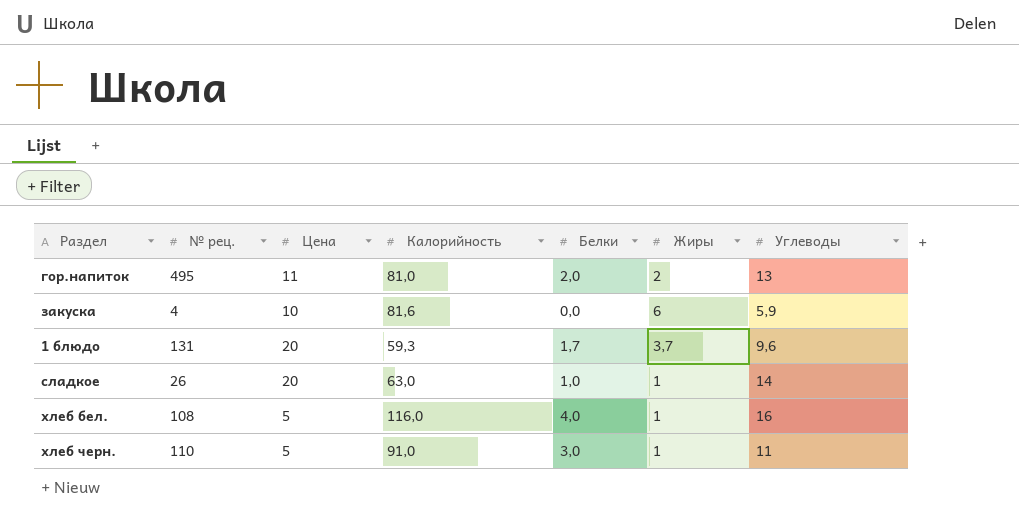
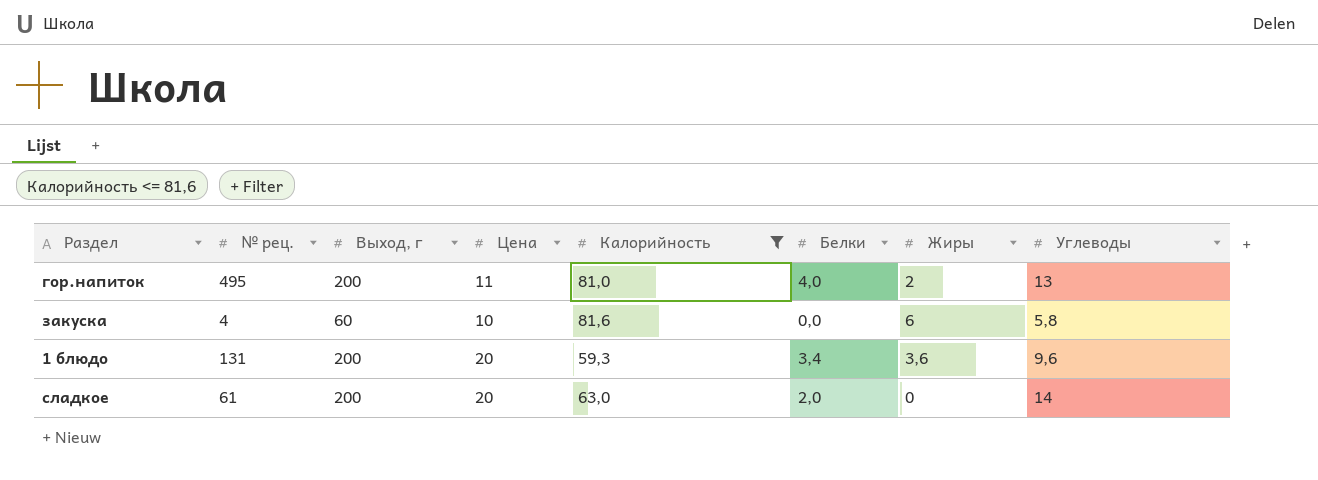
filter: none -> Калорийность <= 81,6
column Выход, г | position: none -> 3
гор.напиток | Белки: 2,0 -> 4,0
закуска | Углеводы: 5,9 -> 5,8
1 блюдо | Белки: 1,7 -> 3,4
1 блюдо | Жиры: 3,7 -> 3,6
сладкое | № рец.: 26 -> 61
сладкое | Белки: 1,0 -> 2,0
сладкое | Жиры: 1 -> 0

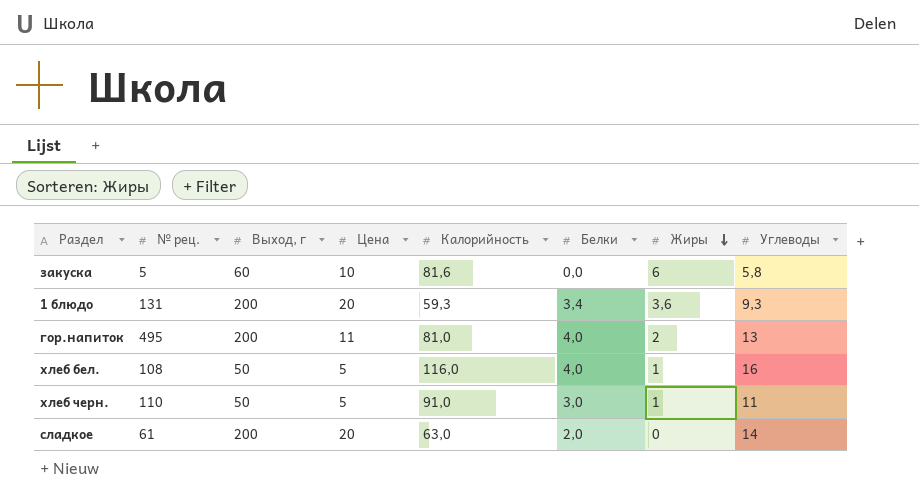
filter: Калорийность <= 81,6 -> none
row order: none -> Жиры descending
закуска | № рец.: 4 -> 5
1 блюдо | Углеводы: 9,6 -> 9,3

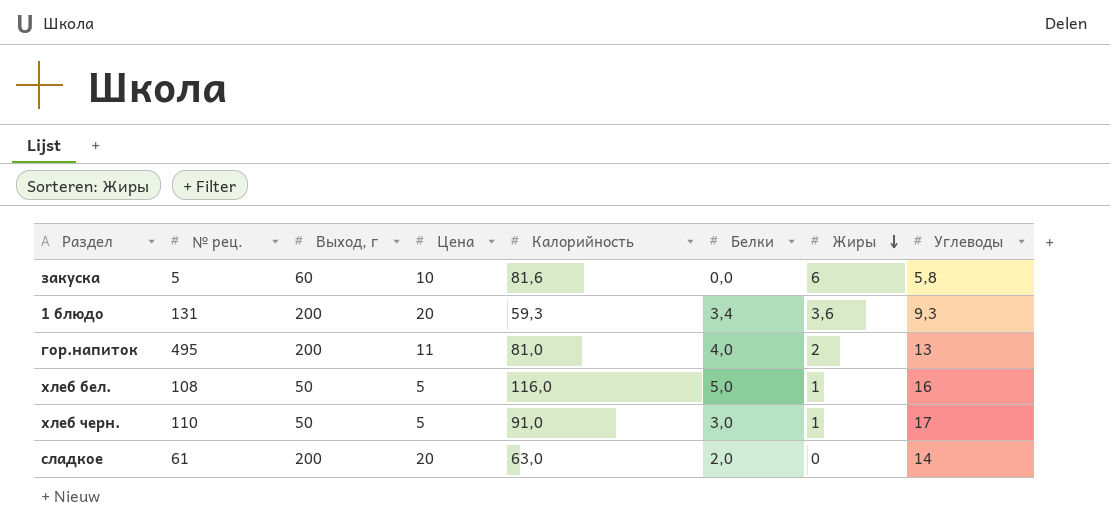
хлеб бел. | Белки: 4,0 -> 5,0
хлеб черн. | Углеводы: 11 -> 17

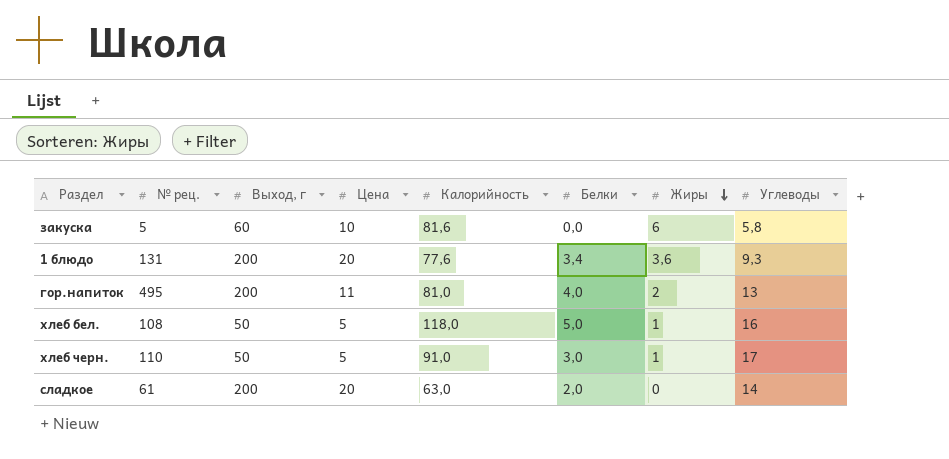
1 блюдо | Калорийность: 59,3 -> 77,6
хлеб бел. | Калорийность: 116,0 -> 118,0

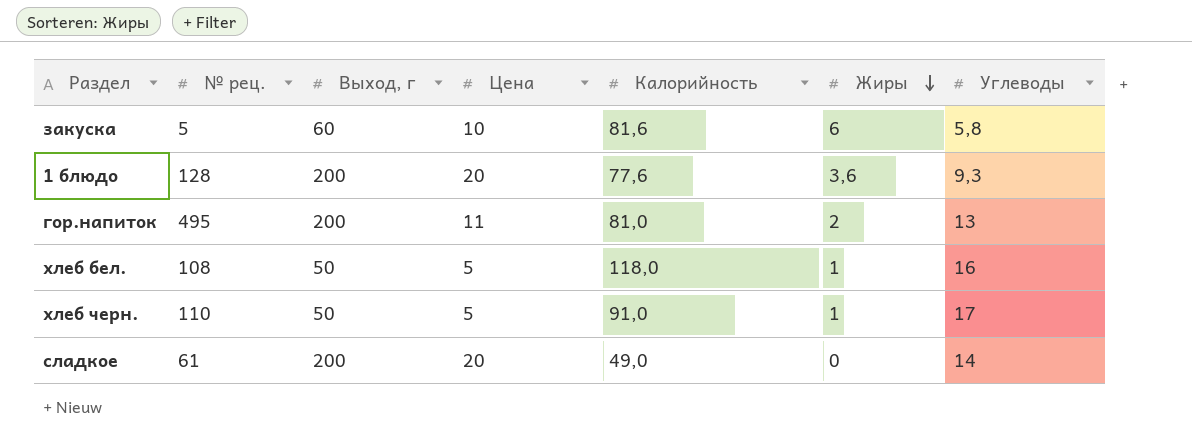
column Белки | position: 6 -> none
1 блюдо | № рец.: 131 -> 128
сладкое | Калорийность: 63,0 -> 49,0

